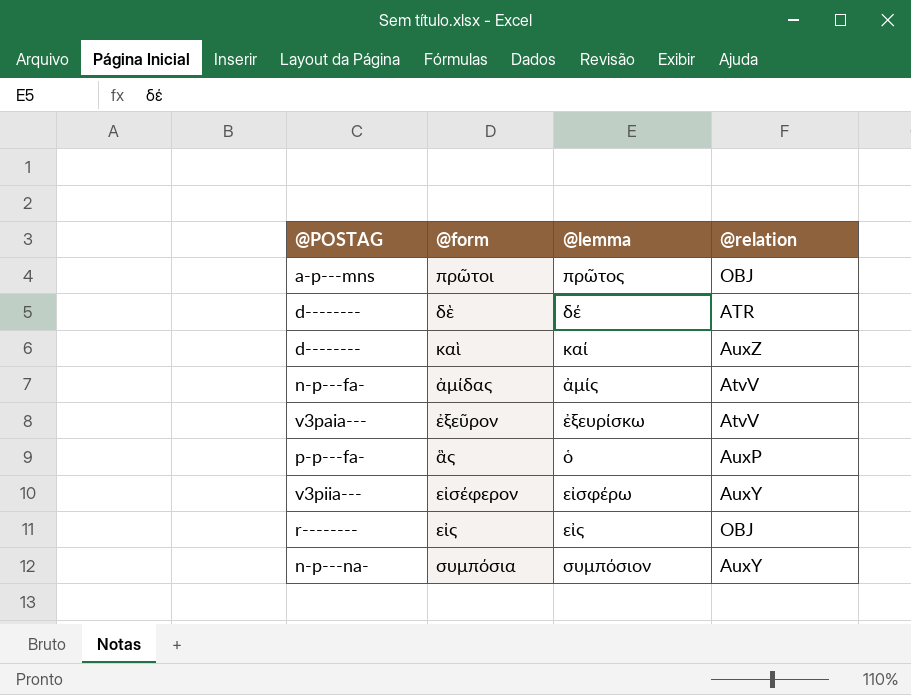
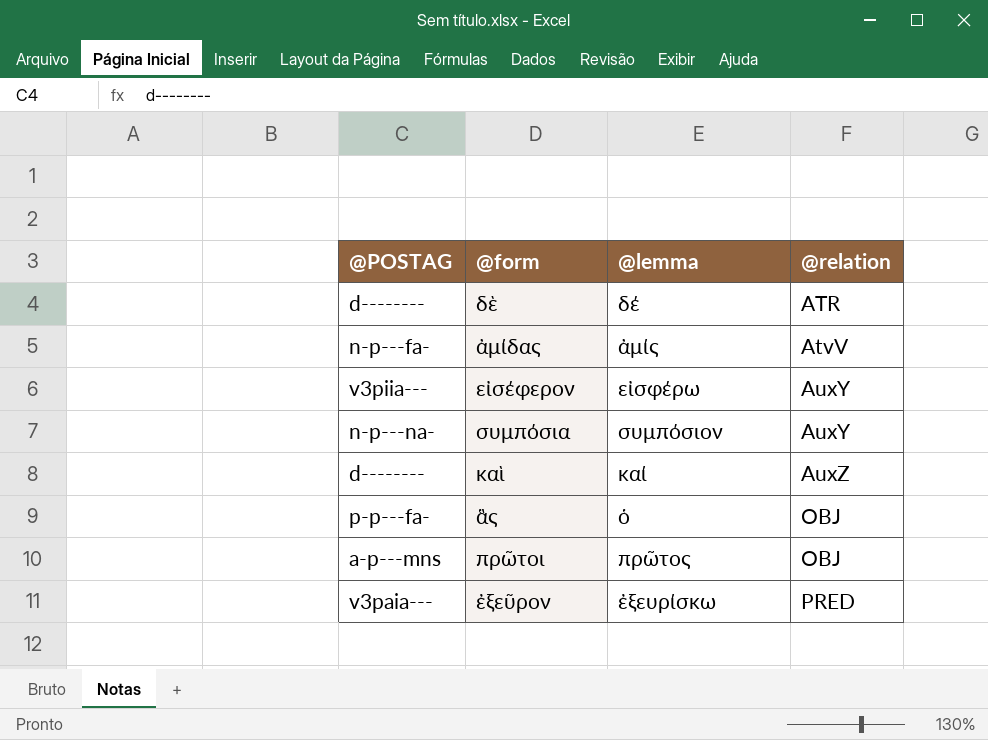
row order: none -> @relation ascending
row εἰς: r-------- | εἰς | OBJ -> none
ἃς | @relation: AuxP -> OBJ
ἐξεῦρον | @relation: AtvV -> PRED

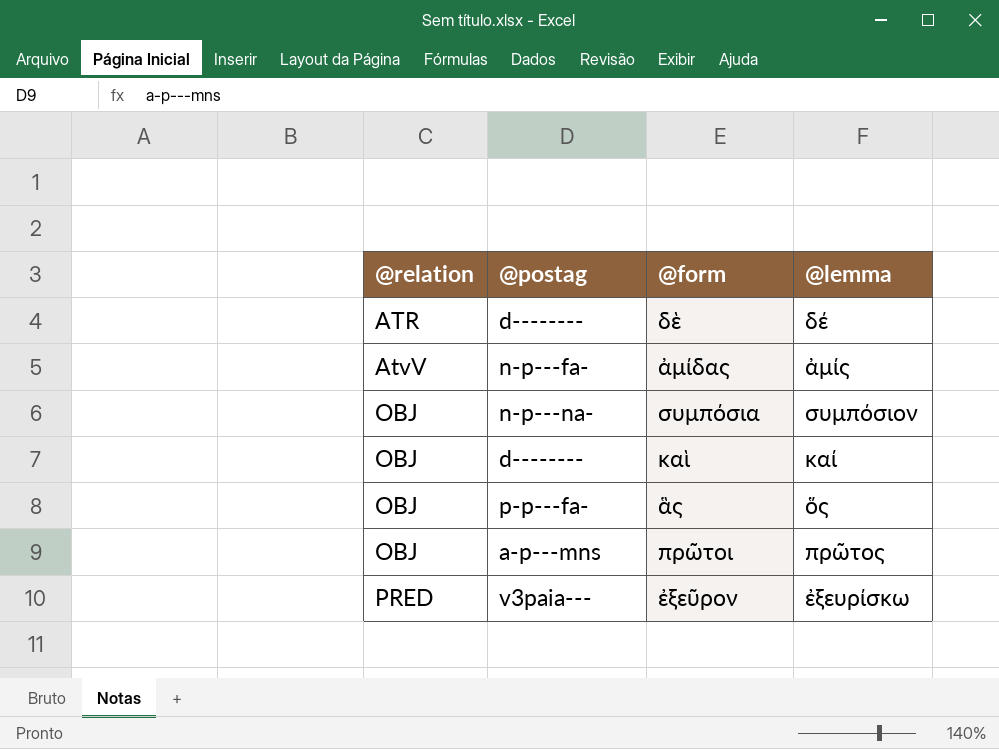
column @relation | position: 4 -> 1
column name: @POSTAG -> @postag
row εἰσέφερον: v3piia--- | εἰσφέρω | AuxY -> none
συμπόσια | @relation: AuxY -> OBJ
καὶ | @relation: AuxZ -> OBJ
ἃς | @lemma: ὁ -> ὅς

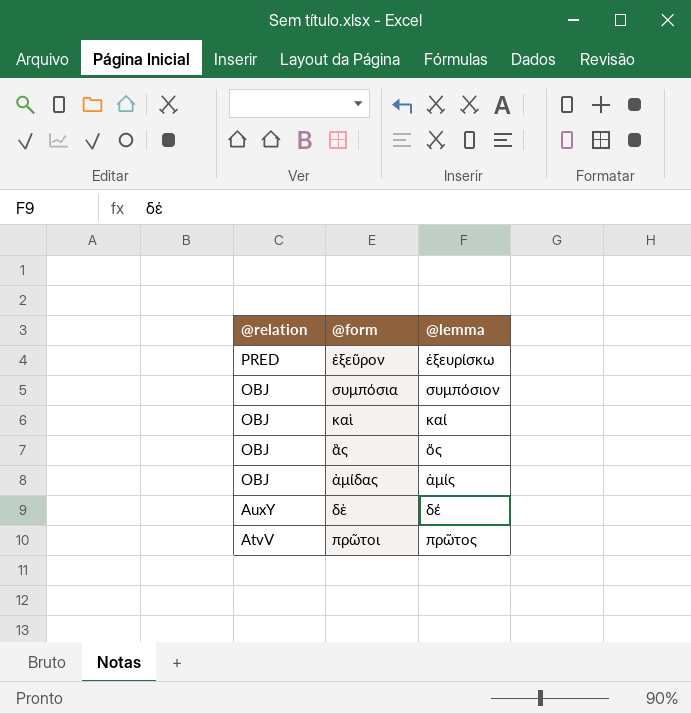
row order: @relation ascending -> @relation descending
column @postag | position: 2 -> none
ἀμίδας | @relation: AtvV -> OBJ
δὲ | @relation: ATR -> AuxY
πρῶτοι | @relation: OBJ -> AtvV

